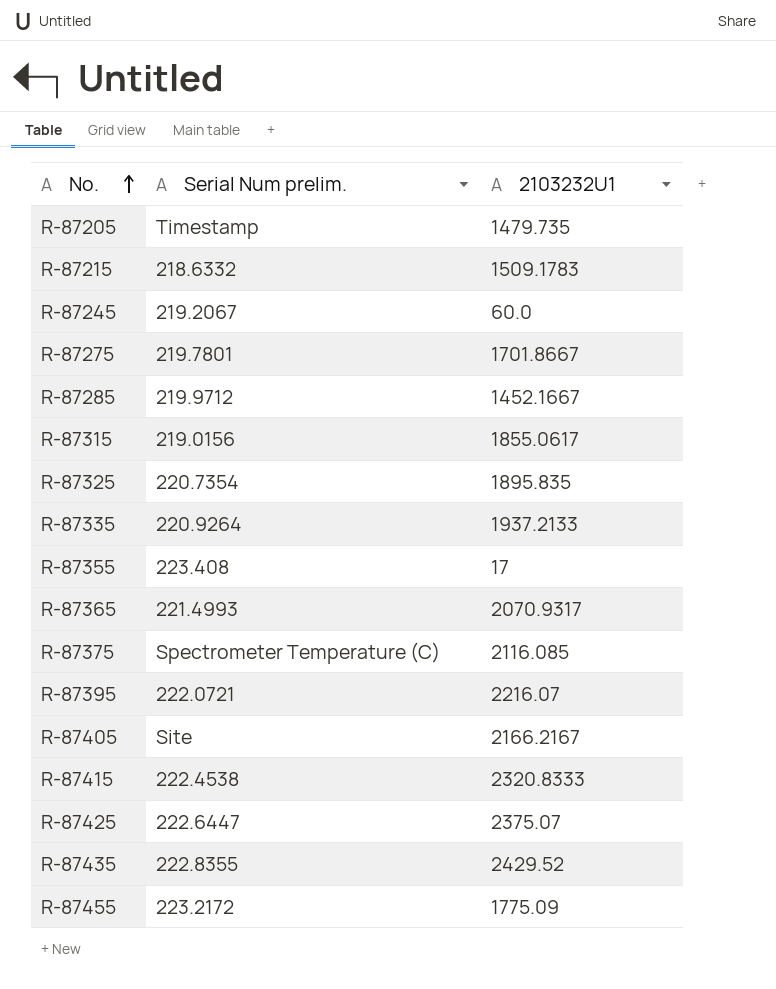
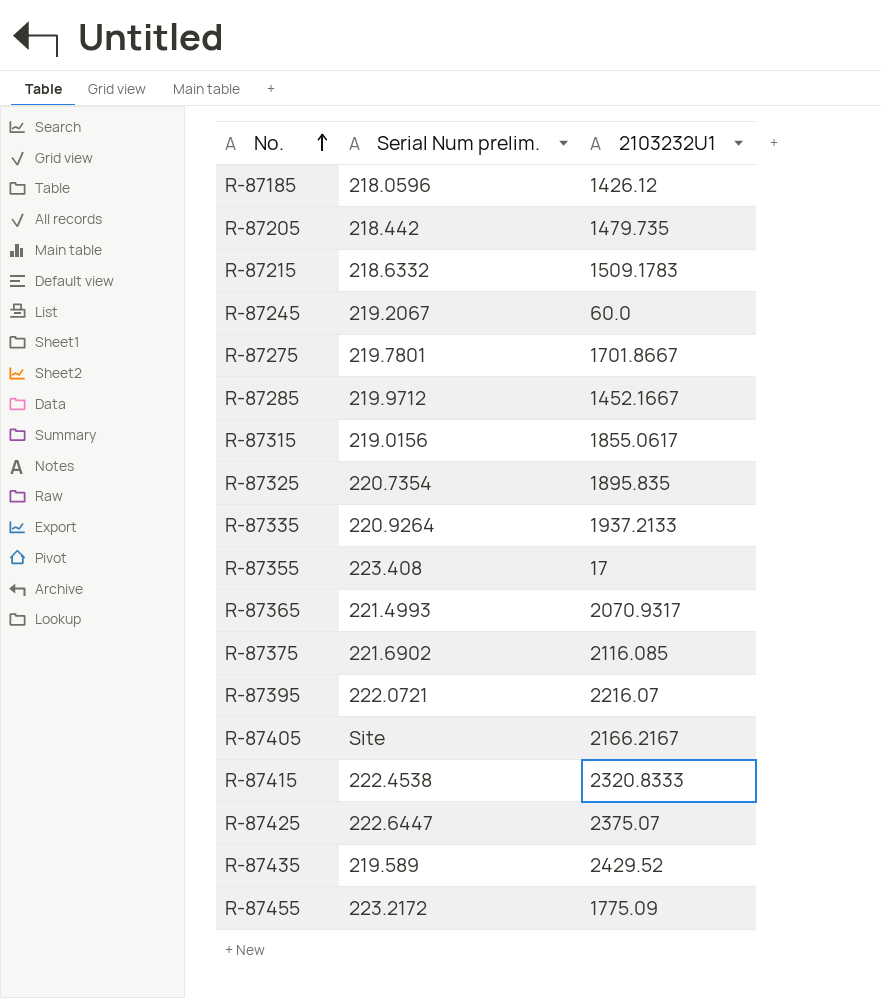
row R-87185: none -> 218.0596 | 1426.12
R-87205 | Serial Num prelim.: Timestamp -> 218.442
R-87375 | Serial Num prelim.: Spectrometer Temperature (C) -> 221.6902
R-87435 | Serial Num prelim.: 222.8355 -> 219.589

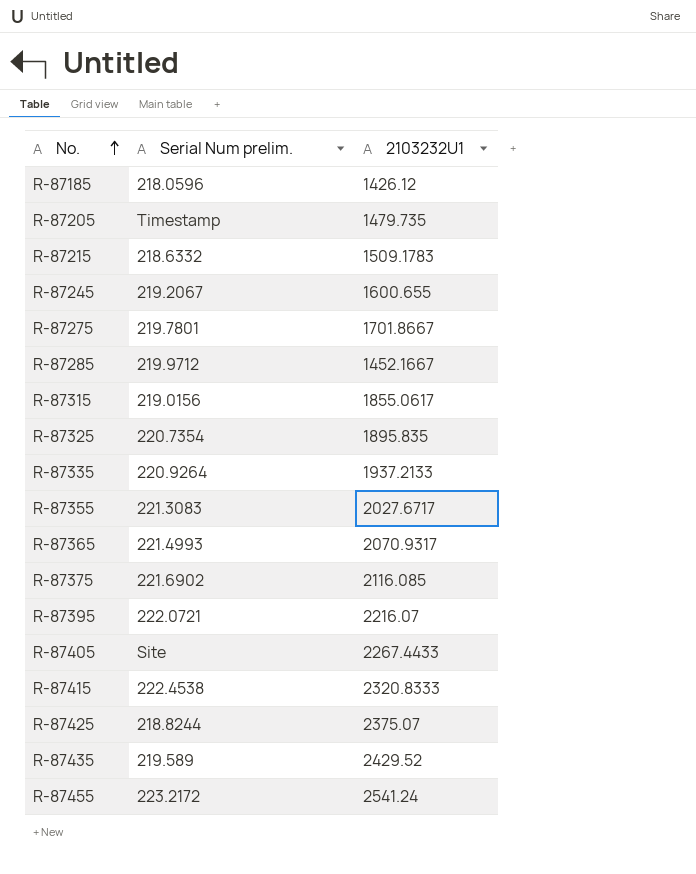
R-87205 | Serial Num prelim.: 218.442 -> Timestamp
R-87245 | 2103232U1: 60.0 -> 1600.655
R-87355 | Serial Num prelim.: 223.408 -> 221.3083
R-87355 | 2103232U1: 17 -> 2027.6717
R-87405 | 2103232U1: 2166.2167 -> 2267.4433
R-87425 | Serial Num prelim.: 222.6447 -> 218.8244
R-87455 | 2103232U1: 1775.09 -> 2541.24

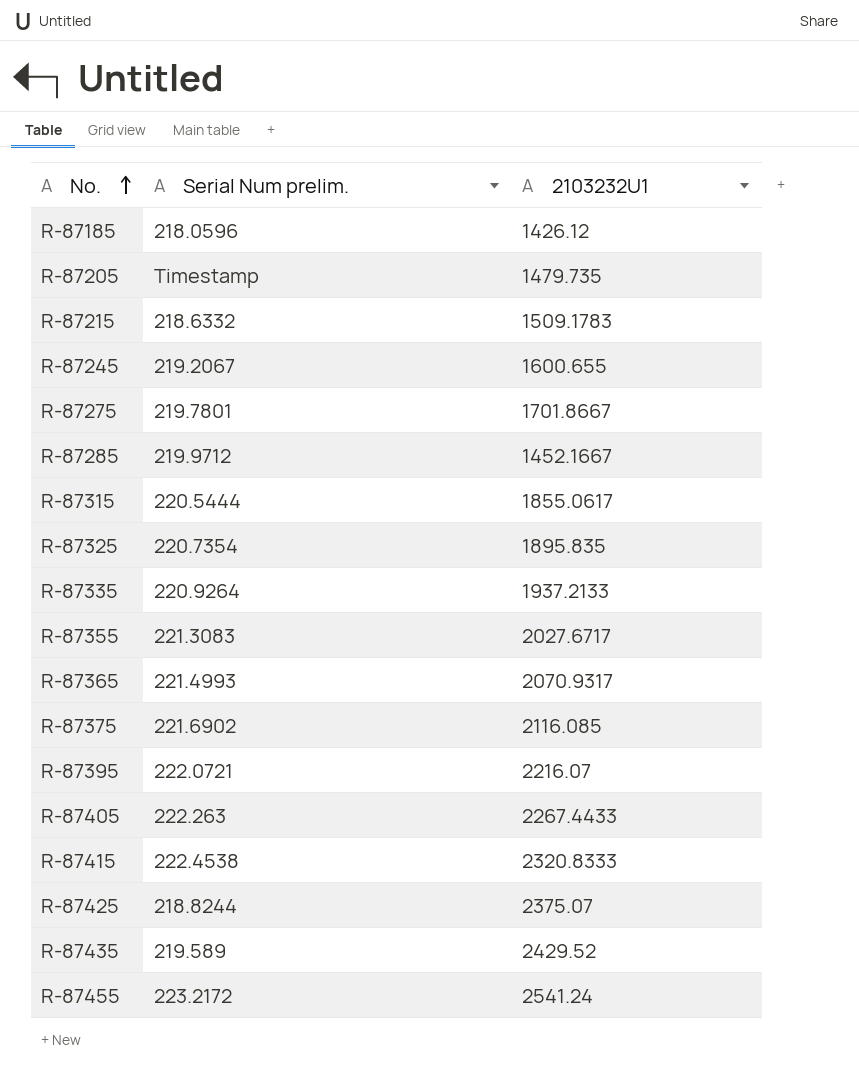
R-87315 | Serial Num prelim.: 219.0156 -> 220.5444
R-87405 | Serial Num prelim.: Site -> 222.263

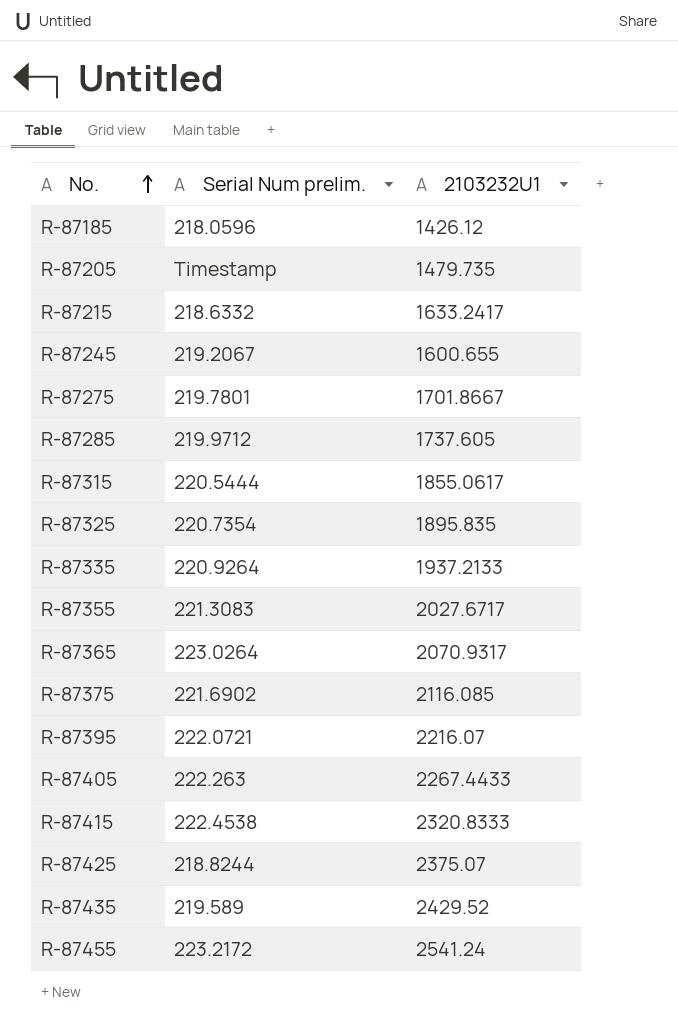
R-87215 | 2103232U1: 1509.1783 -> 1633.2417
R-87285 | 2103232U1: 1452.1667 -> 1737.605
R-87365 | Serial Num prelim.: 221.4993 -> 223.0264

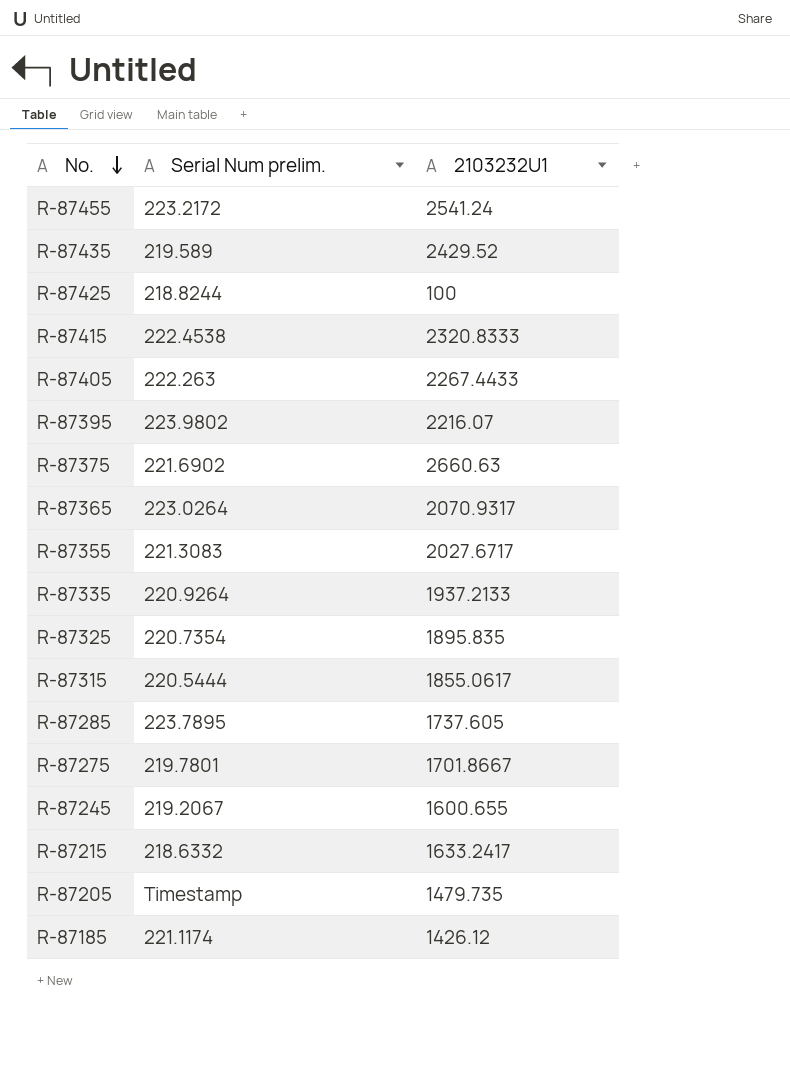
row order: No. ascending -> No. descending
R-87425 | 2103232U1: 2375.07 -> 100
R-87395 | Serial Num prelim.: 222.0721 -> 223.9802
R-87375 | 2103232U1: 2116.085 -> 2660.63
R-87285 | Serial Num prelim.: 219.9712 -> 223.7895
R-87185 | Serial Num prelim.: 218.0596 -> 221.1174

